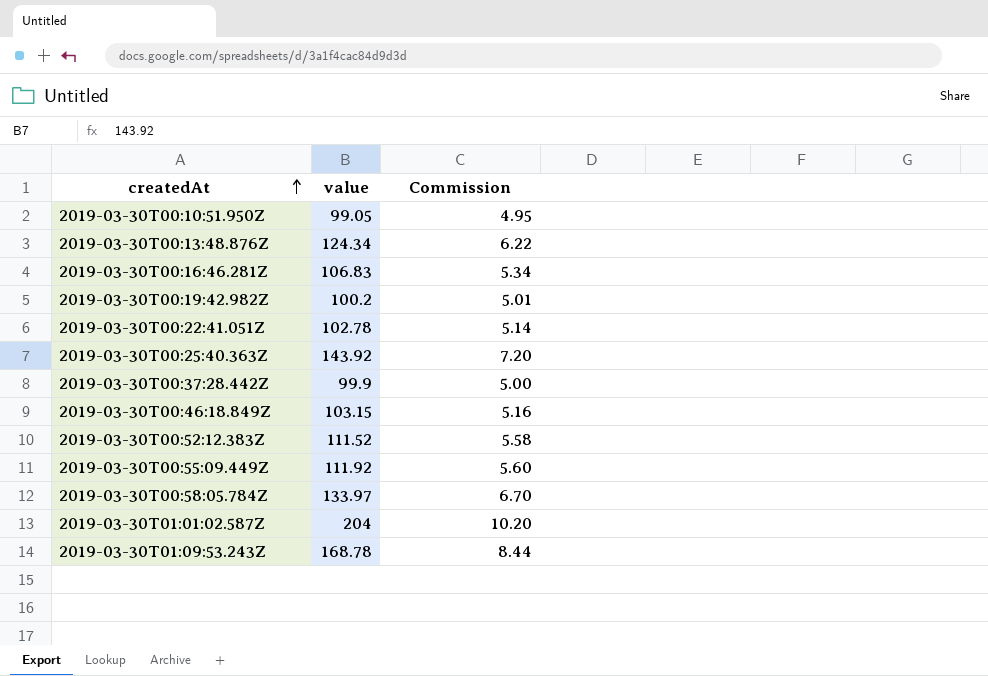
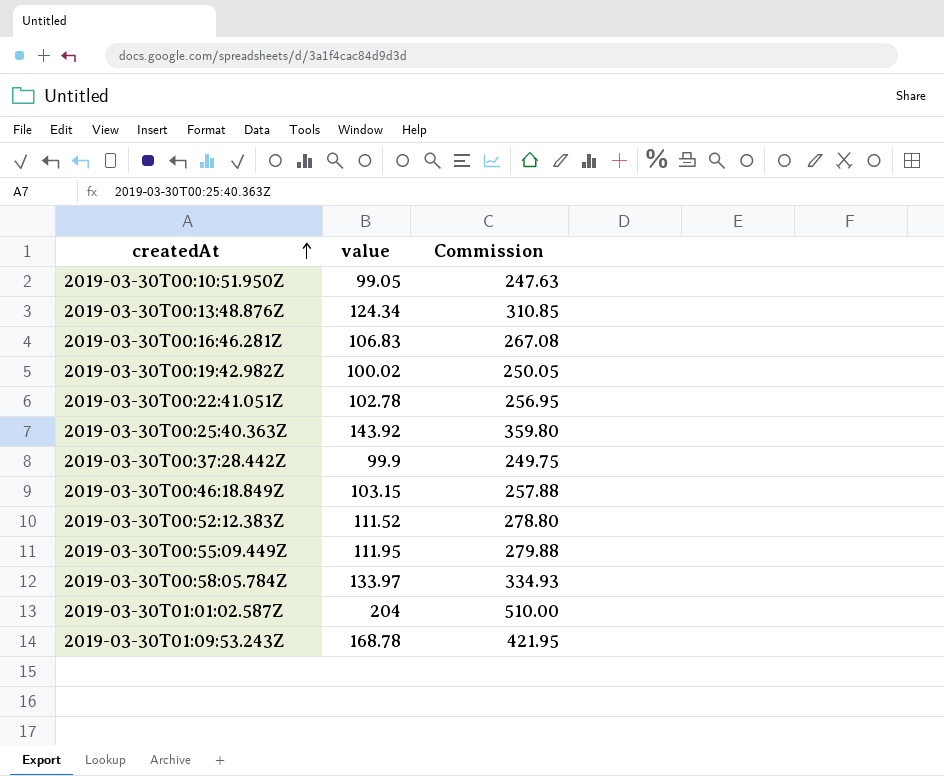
column Commission | formula: [value] * 0.05 -> [value] * 2.5
2019-03-30T00:19:42.982Z | value: 100.2 -> 100.02
2019-03-30T00:55:09.449Z | value: 111.92 -> 111.95

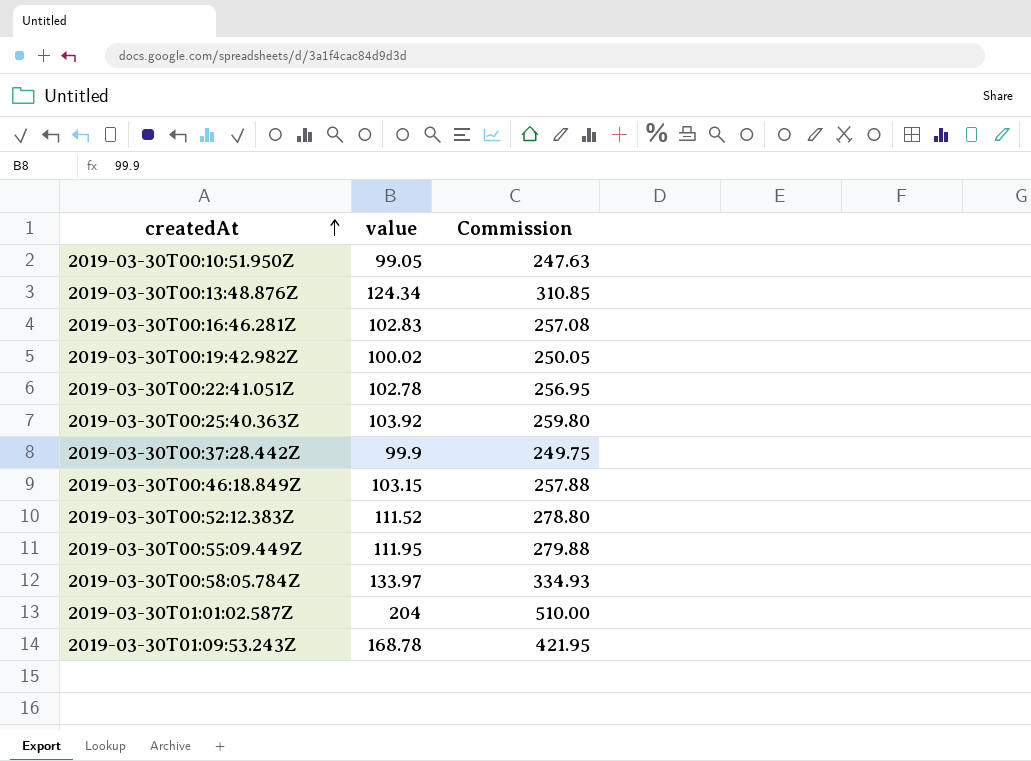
2019-03-30T00:16:46.281Z | value: 106.83 -> 102.83
2019-03-30T00:16:46.281Z | Commission: 267.08 -> 257.08
2019-03-30T00:25:40.363Z | value: 143.92 -> 103.92
2019-03-30T00:25:40.363Z | Commission: 359.80 -> 259.80

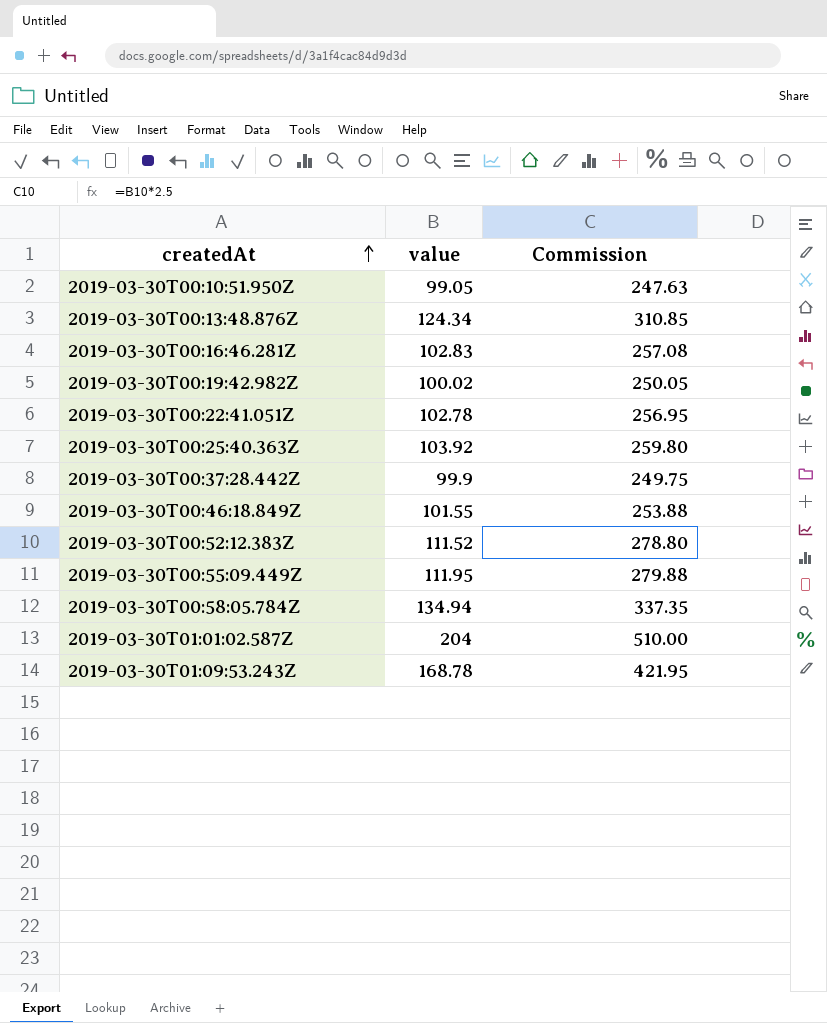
2019-03-30T00:46:18.849Z | value: 103.15 -> 101.55
2019-03-30T00:46:18.849Z | Commission: 257.88 -> 253.88
2019-03-30T00:58:05.784Z | value: 133.97 -> 134.94
2019-03-30T00:58:05.784Z | Commission: 334.93 -> 337.35

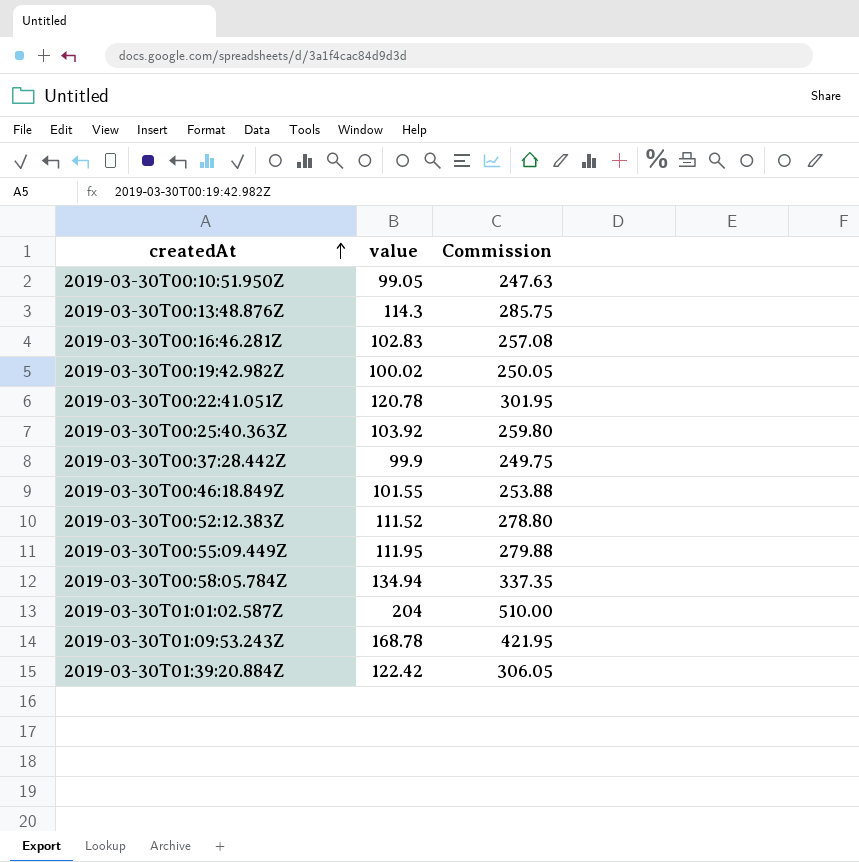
2019-03-30T00:13:48.876Z | value: 124.34 -> 114.3
2019-03-30T00:13:48.876Z | Commission: 310.85 -> 285.75
2019-03-30T00:22:41.051Z | value: 102.78 -> 120.78
2019-03-30T00:22:41.051Z | Commission: 256.95 -> 301.95
row 2019-03-30T01:39:20.884Z: none -> 122.42 | 306.05

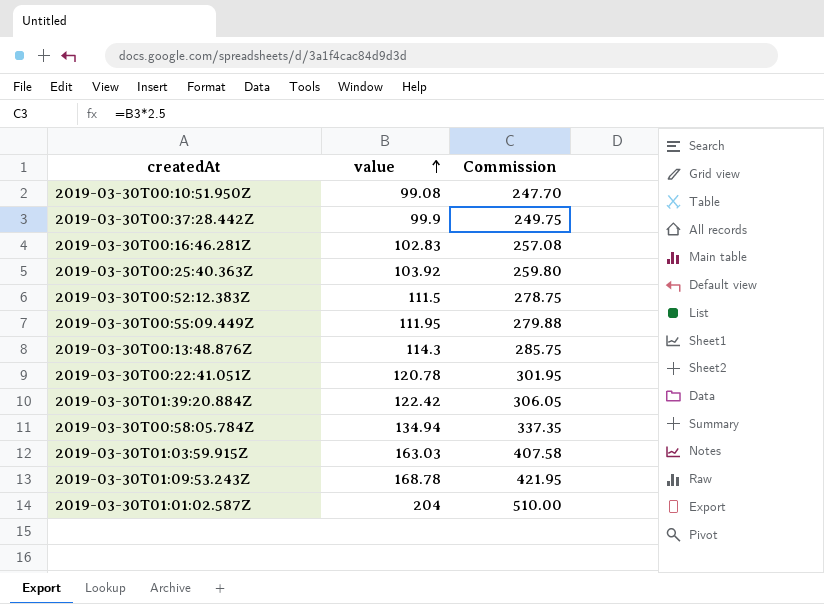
row order: createdAt ascending -> value ascending
row 2019-03-30T00:19:42.982Z: 100.02 | 250.05 -> none
row 2019-03-30T00:46:18.849Z: 101.55 | 253.88 -> none
2019-03-30T00:10:51.950Z | value: 99.05 -> 99.08
2019-03-30T00:10:51.950Z | Commission: 247.63 -> 247.70
2019-03-30T00:52:12.383Z | value: 111.52 -> 111.5
2019-03-30T00:52:12.383Z | Commission: 278.80 -> 278.75
row 2019-03-30T01:03:59.915Z: none -> 163.03 | 407.58

